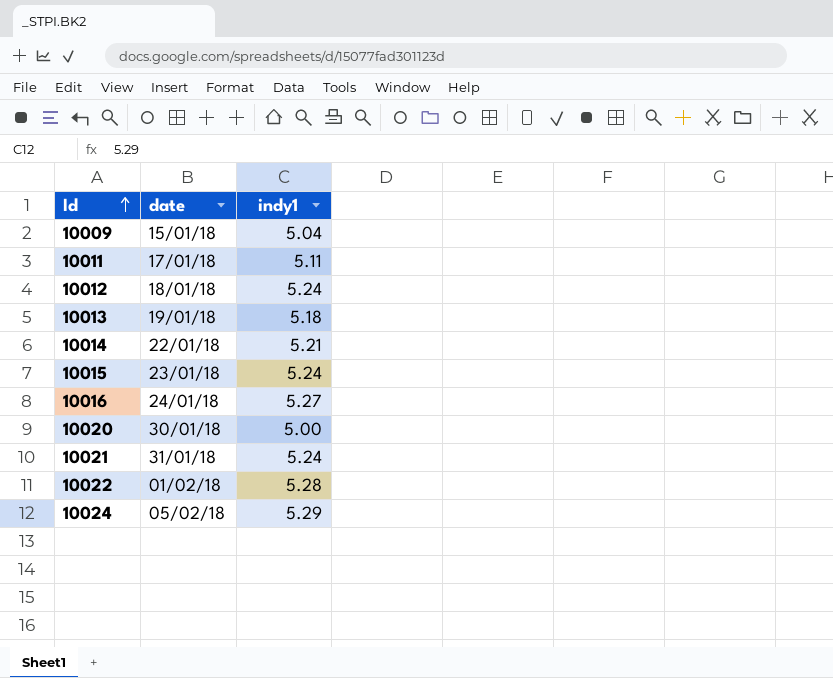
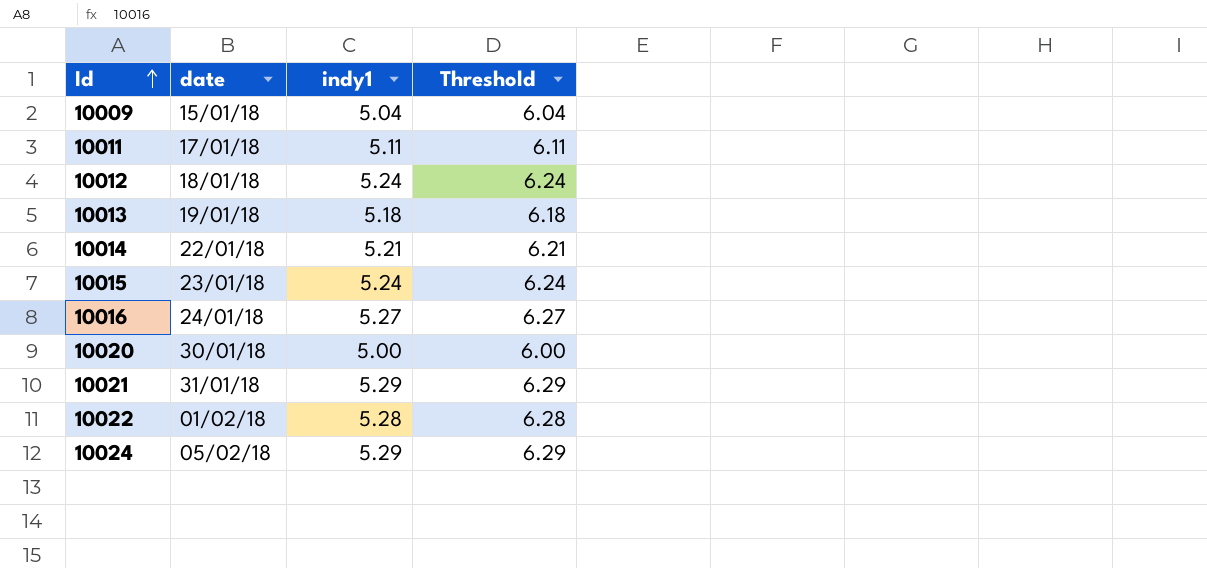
column Threshold | formula: none -> [indy1] + 1
10021 | indy1: 5.24 -> 5.29

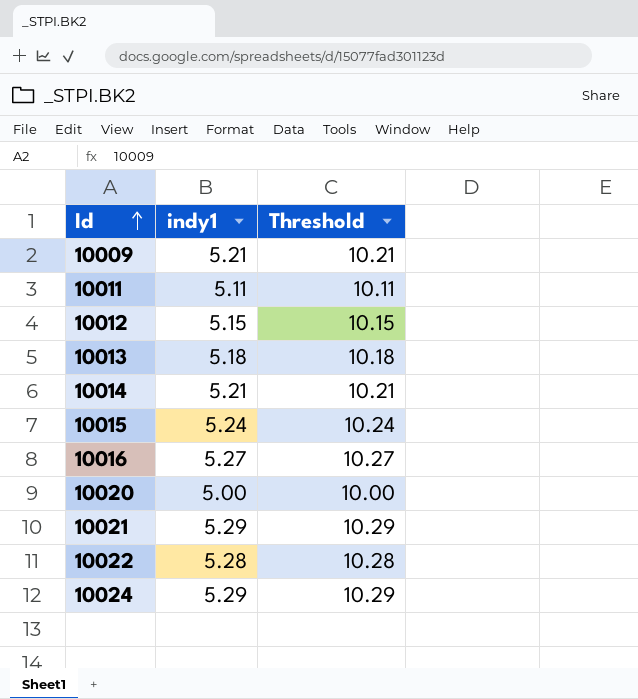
column date | position: 2 -> none
column Threshold | formula: [indy1] + 1 -> [indy1] + 5
10009 | indy1: 5.04 -> 5.21
10012 | indy1: 5.24 -> 5.15

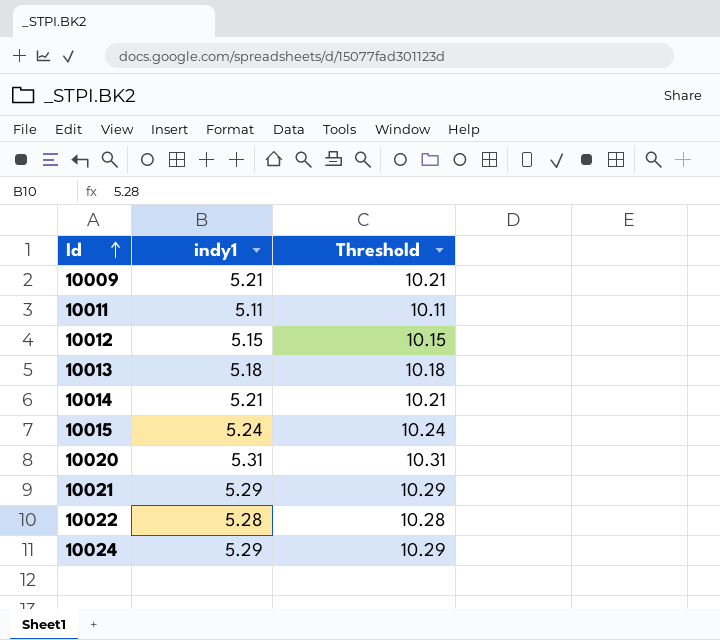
row 10016: 5.27 | 10.27 -> none
10020 | indy1: 5.00 -> 5.31
10020 | Threshold: 10.00 -> 10.31

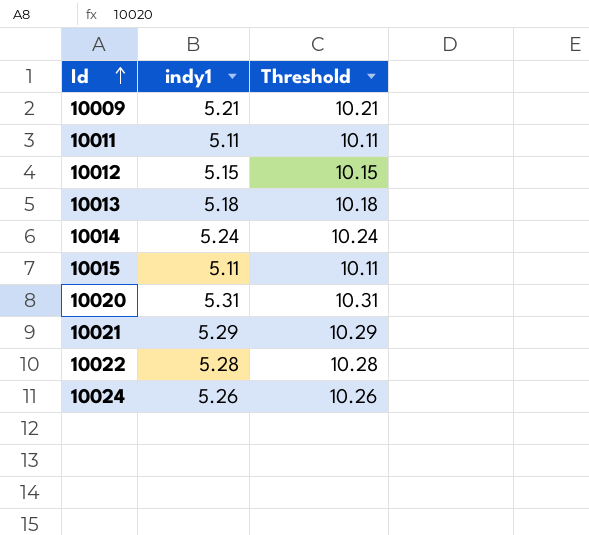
10014 | indy1: 5.21 -> 5.24
10014 | Threshold: 10.21 -> 10.24
10015 | indy1: 5.24 -> 5.11
10015 | Threshold: 10.24 -> 10.11
10024 | indy1: 5.29 -> 5.26
10024 | Threshold: 10.29 -> 10.26

